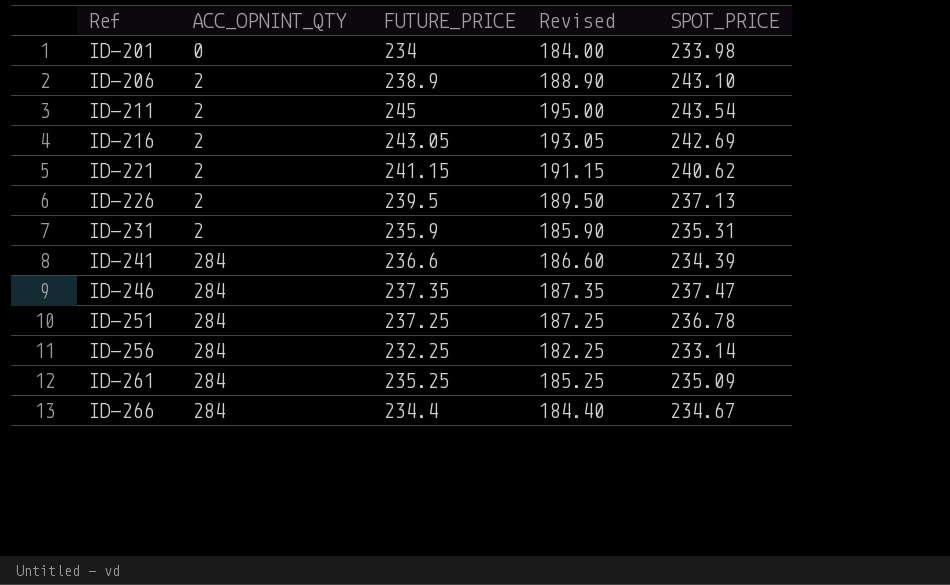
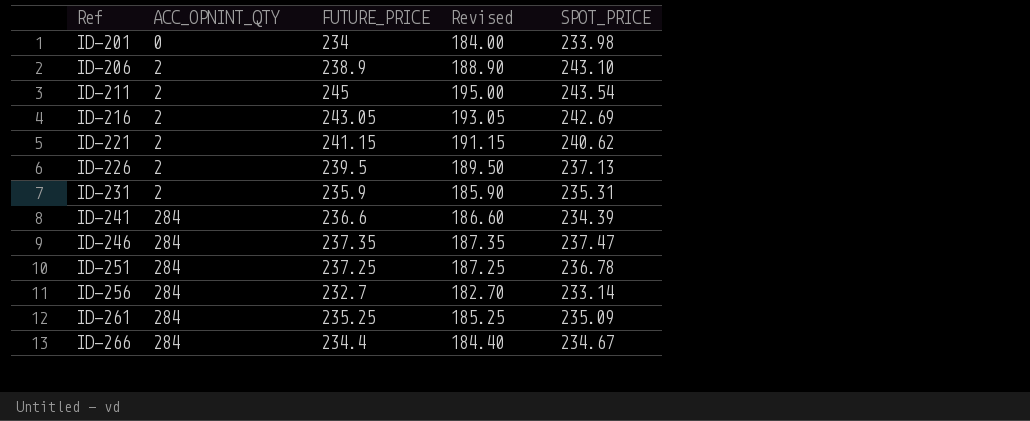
ID-256 | FUTURE_PRICE: 232.25 -> 232.7
ID-256 | Revised: 182.25 -> 182.70

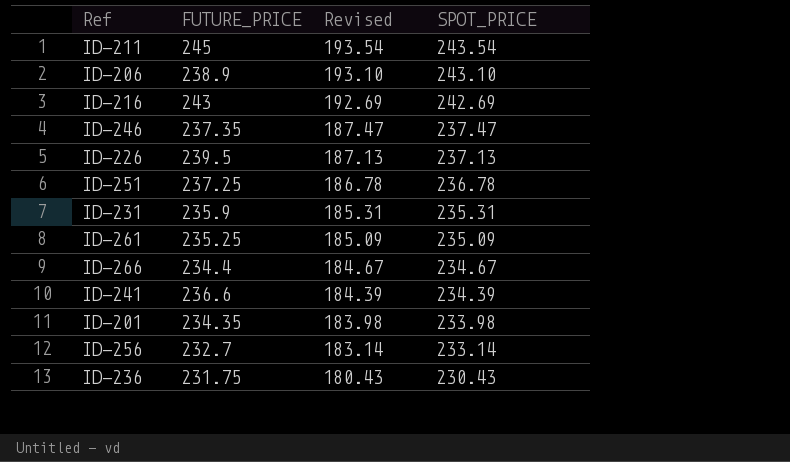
row order: Ref ascending -> Revised descending
column ACC_OPNINT_QTY | position: 2 -> none
column Revised | formula: [FUTURE_PRICE] - 50 -> [SPOT_PRICE] - 50
row ID-221: 2 | 241.15 | 191.15 | 240.62 -> none
ID-216 | FUTURE_PRICE: 243.05 -> 243
ID-201 | FUTURE_PRICE: 234 -> 234.35
row ID-236: none -> 231.75 | 180.43 | 230.43

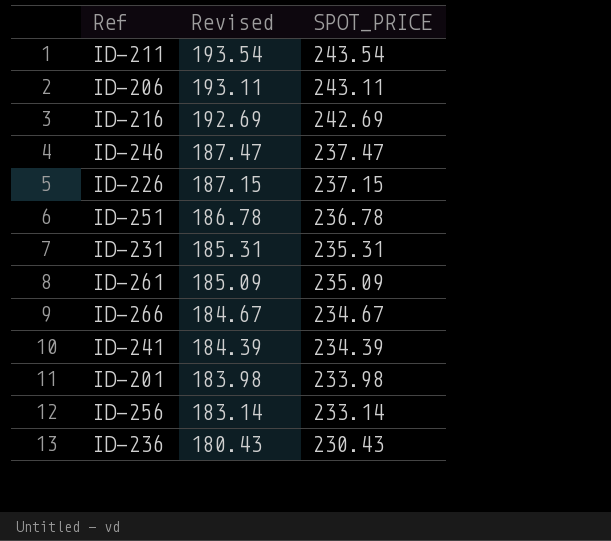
column FUTURE_PRICE | position: 2 -> none
ID-206 | Revised: 193.10 -> 193.11
ID-206 | SPOT_PRICE: 243.10 -> 243.11
ID-226 | Revised: 187.13 -> 187.15
ID-226 | SPOT_PRICE: 237.13 -> 237.15

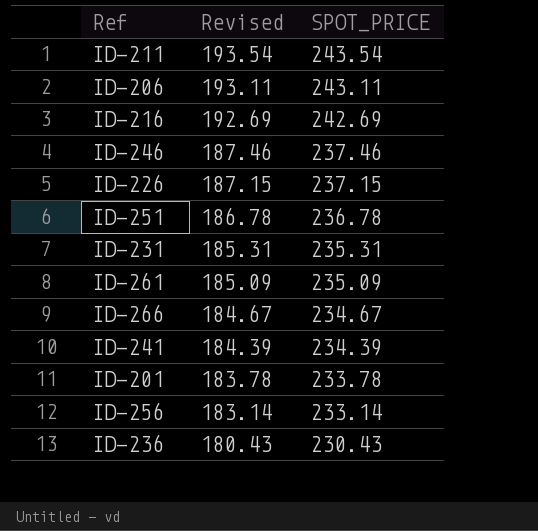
ID-246 | Revised: 187.47 -> 187.46
ID-246 | SPOT_PRICE: 237.47 -> 237.46
ID-201 | Revised: 183.98 -> 183.78
ID-201 | SPOT_PRICE: 233.98 -> 233.78

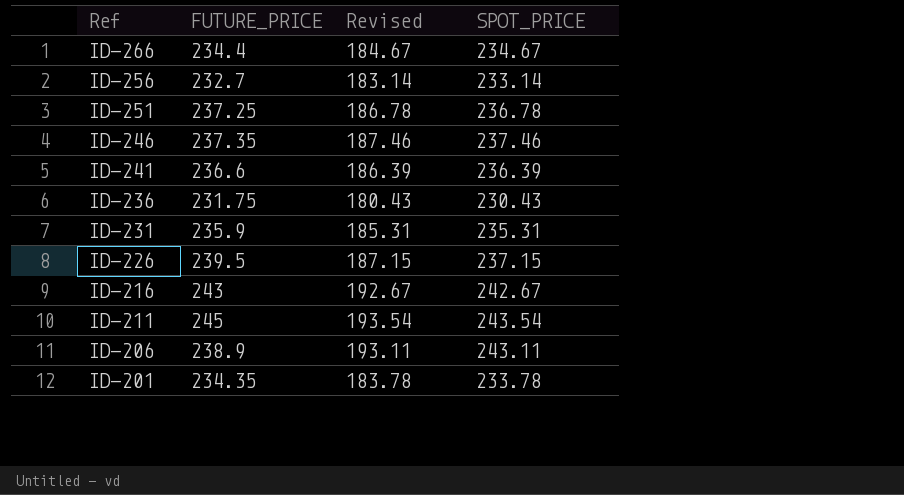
row order: Revised descending -> Ref descending
column FUTURE_PRICE | position: none -> 2
row ID-261: 185.09 | 235.09 -> none
ID-241 | Revised: 184.39 -> 186.39
ID-241 | SPOT_PRICE: 234.39 -> 236.39
ID-216 | Revised: 192.69 -> 192.67
ID-216 | SPOT_PRICE: 242.69 -> 242.67

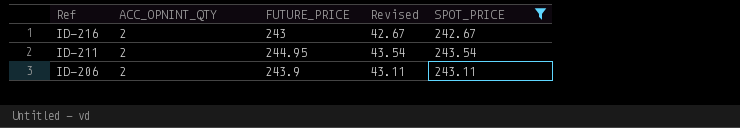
filter: none -> SPOT_PRICE >= 242.67
column ACC_OPNINT_QTY | position: none -> 2
column Revised | formula: [SPOT_PRICE] - 50 -> [SPOT_PRICE] - 200
ID-211 | FUTURE_PRICE: 245 -> 244.95
ID-206 | FUTURE_PRICE: 238.9 -> 243.9

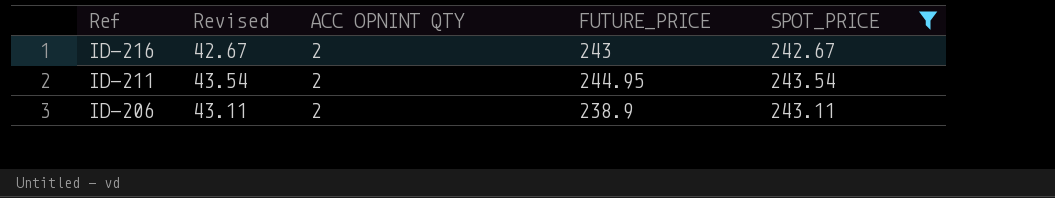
column Revised | position: 4 -> 2
column name: ACC_OPNINT_QTY -> ACC OPNINT QTY
ID-206 | FUTURE_PRICE: 243.9 -> 238.9

